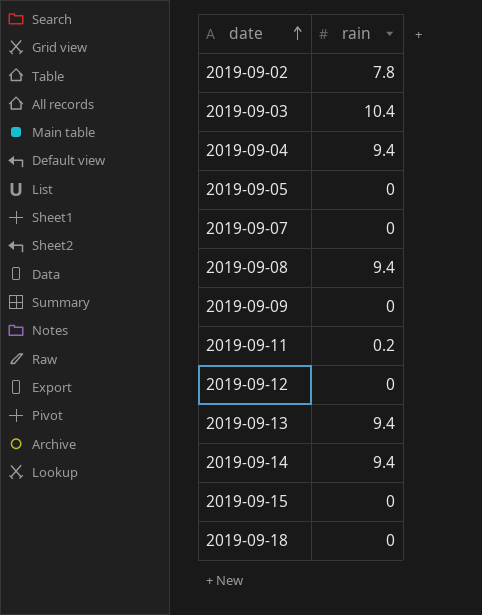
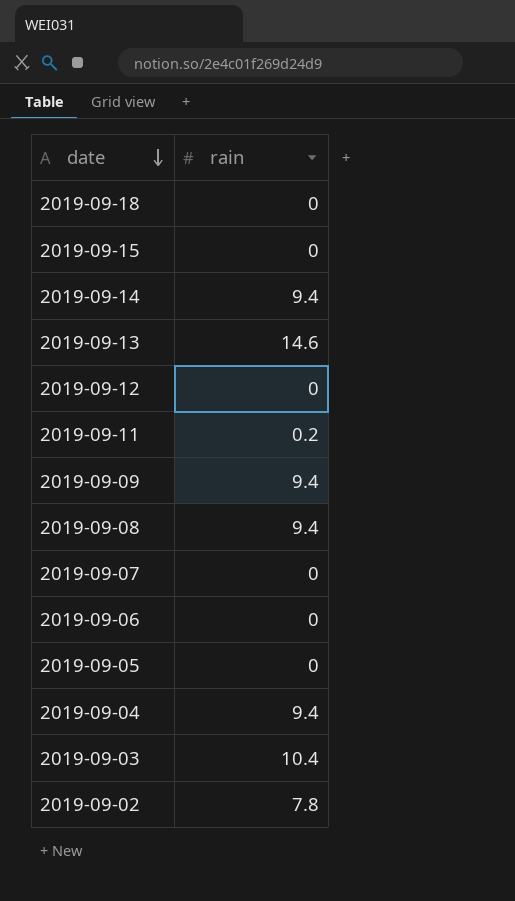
row order: date ascending -> date descending
2019-09-13 | rain: 9.4 -> 14.6
2019-09-09 | rain: 0 -> 9.4
row 2019-09-06: none -> 0

